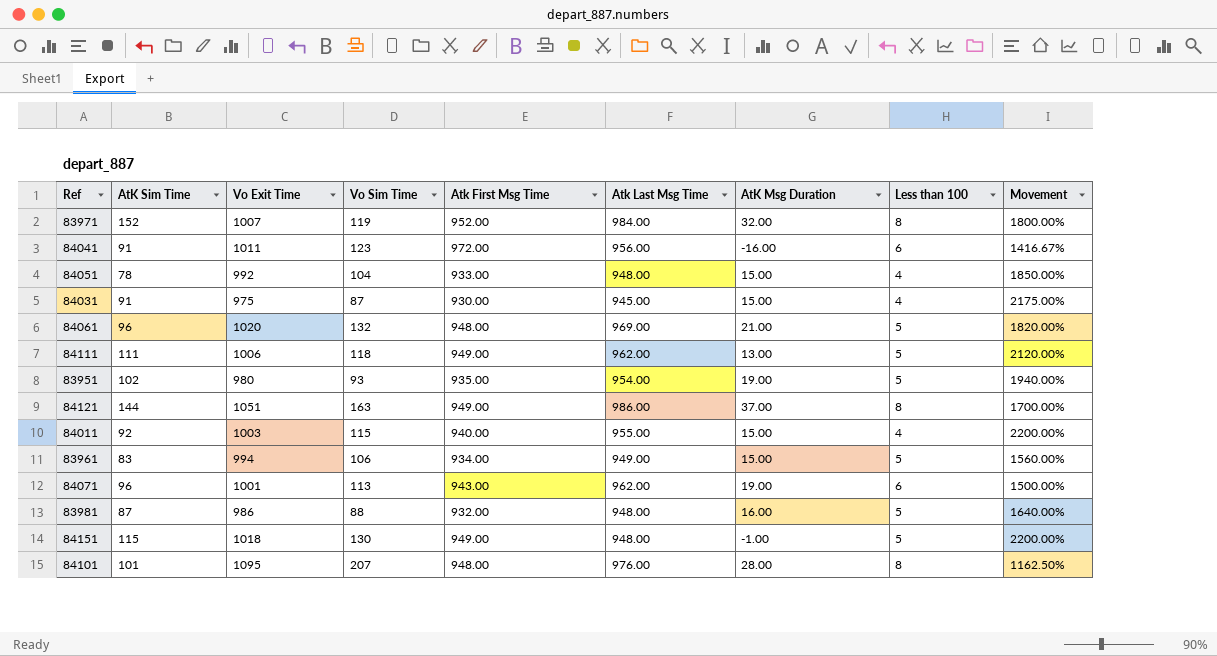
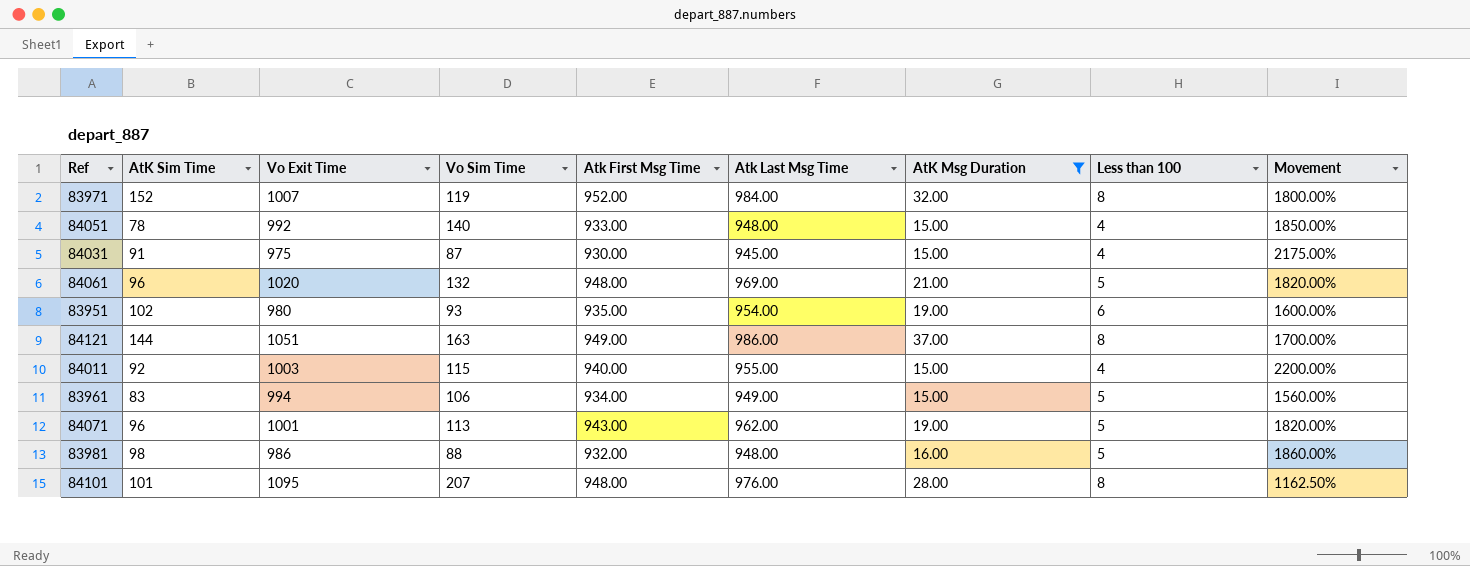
filter: none -> AtK Msg Duration >= 15.00
84051 | Vo Sim Time: 104 -> 140
83951 | Less than 100: 5 -> 6
83951 | Movement: 1940.00% -> 1600.00%
84071 | Less than 100: 6 -> 5
84071 | Movement: 1500.00% -> 1820.00%
83981 | AtK Sim Time: 87 -> 98
83981 | Movement: 1640.00% -> 1860.00%

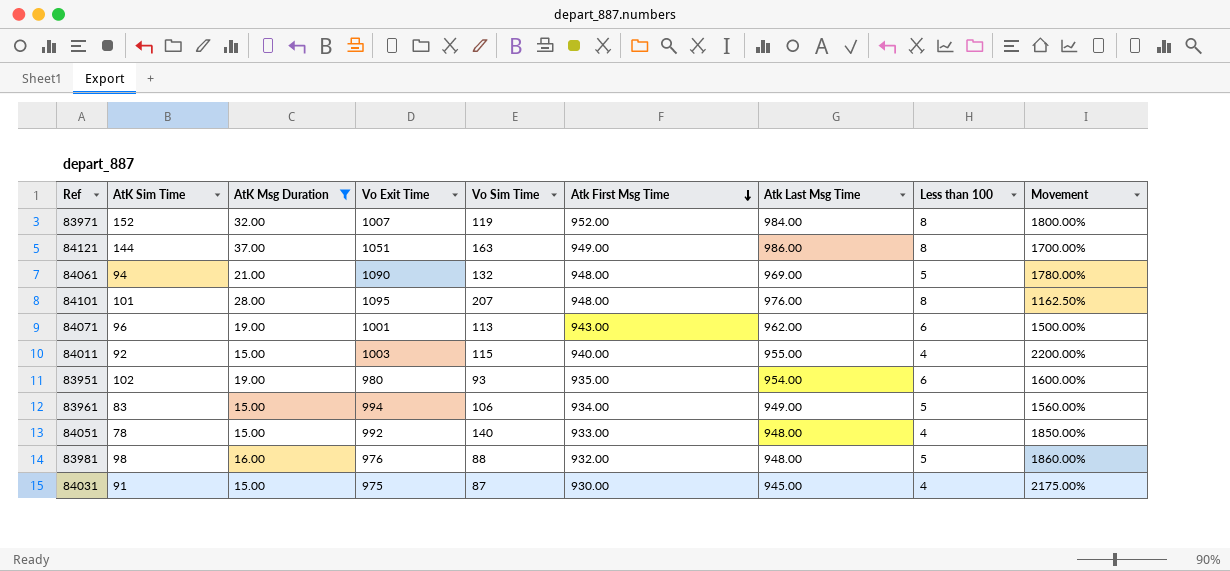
row order: none -> Atk First Msg Time descending
column AtK Msg Duration | position: 7 -> 3
84061 | AtK Sim Time: 96 -> 94
84061 | Vo Exit Time: 1020 -> 1090
84061 | Movement: 1820.00% -> 1780.00%
84071 | Less than 100: 5 -> 6
84071 | Movement: 1820.00% -> 1500.00%
83981 | Vo Exit Time: 986 -> 976

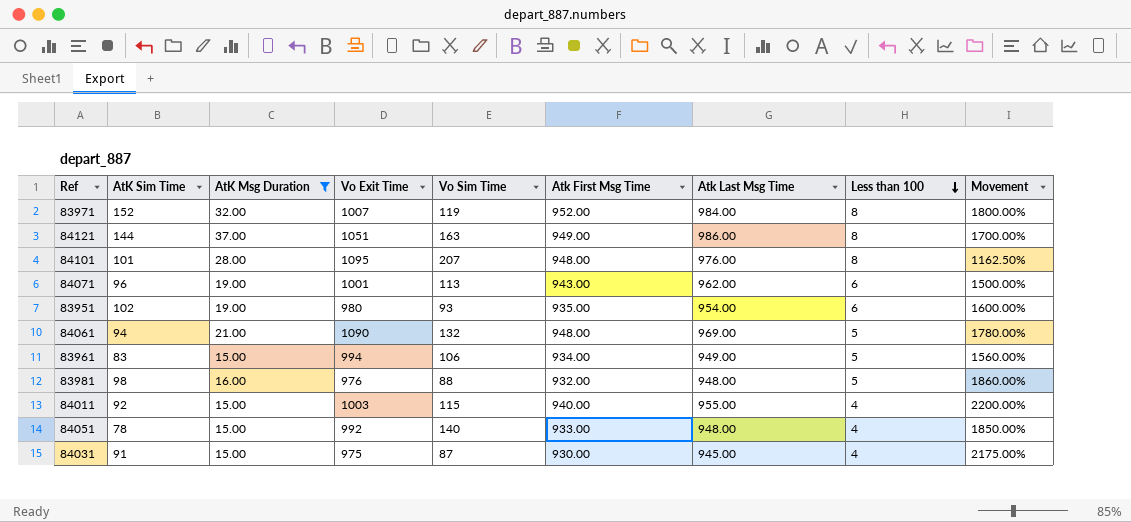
row order: Atk First Msg Time descending -> Less than 100 descending

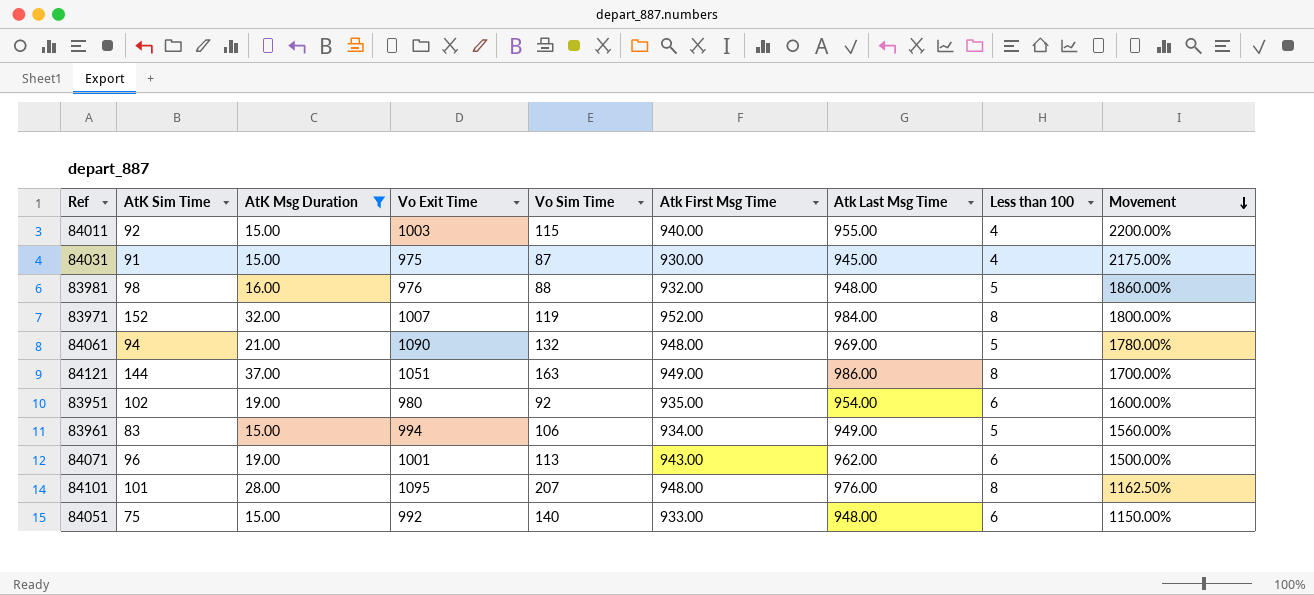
row order: Less than 100 descending -> Movement descending
83951 | Vo Sim Time: 93 -> 92
84051 | AtK Sim Time: 78 -> 75
84051 | Less than 100: 4 -> 6
84051 | Movement: 1850.00% -> 1150.00%

